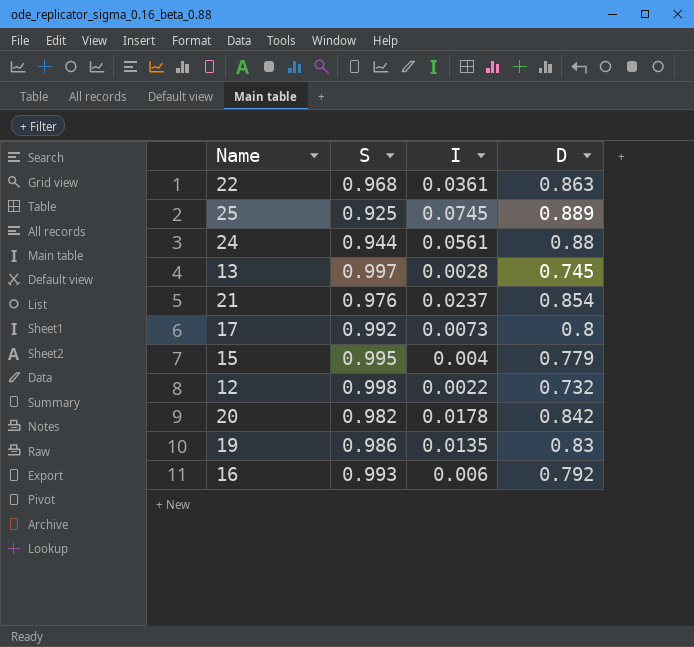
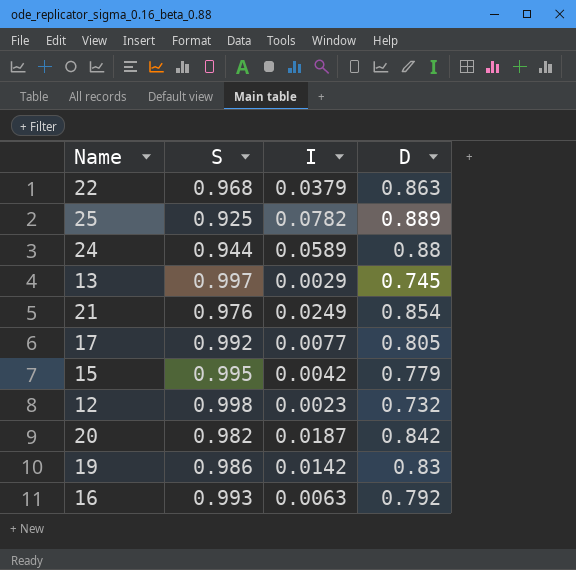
22 | I: 0.0361 -> 0.0379
25 | I: 0.0745 -> 0.0782
24 | I: 0.0561 -> 0.0589
13 | I: 0.0028 -> 0.0029
21 | I: 0.0237 -> 0.0249
17 | I: 0.0073 -> 0.0077
17 | D: 0.8 -> 0.805
15 | I: 0.004 -> 0.0042
12 | I: 0.0022 -> 0.0023
20 | I: 0.0178 -> 0.0187
19 | I: 0.0135 -> 0.0142
16 | I: 0.006 -> 0.0063

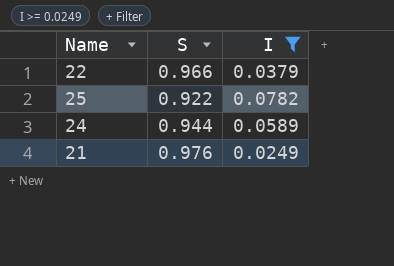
filter: none -> I >= 0.0249
column D | position: 4 -> none
22 | S: 0.968 -> 0.966
25 | S: 0.925 -> 0.922

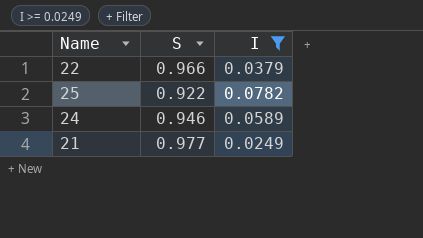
24 | S: 0.944 -> 0.946
21 | S: 0.976 -> 0.977

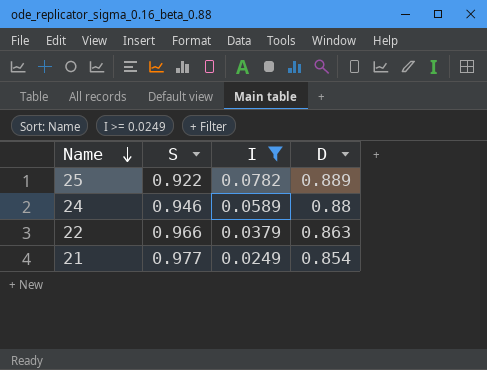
row order: none -> Name descending
column D | position: none -> 4

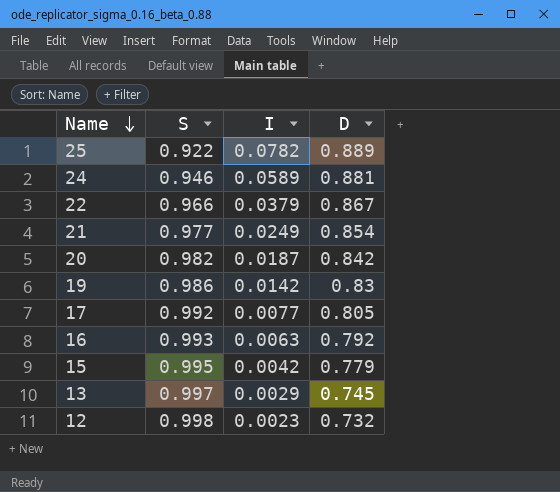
filter: I >= 0.0249 -> none
24 | D: 0.88 -> 0.881
22 | D: 0.863 -> 0.867

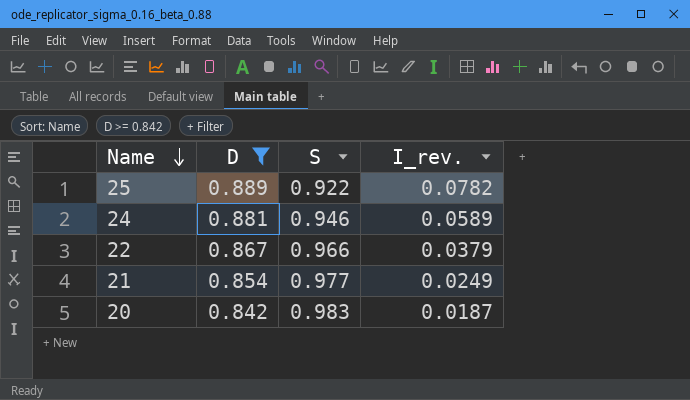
filter: none -> D >= 0.842
column D | position: 4 -> 2
column name: I -> I_rev.
20 | S: 0.982 -> 0.983

